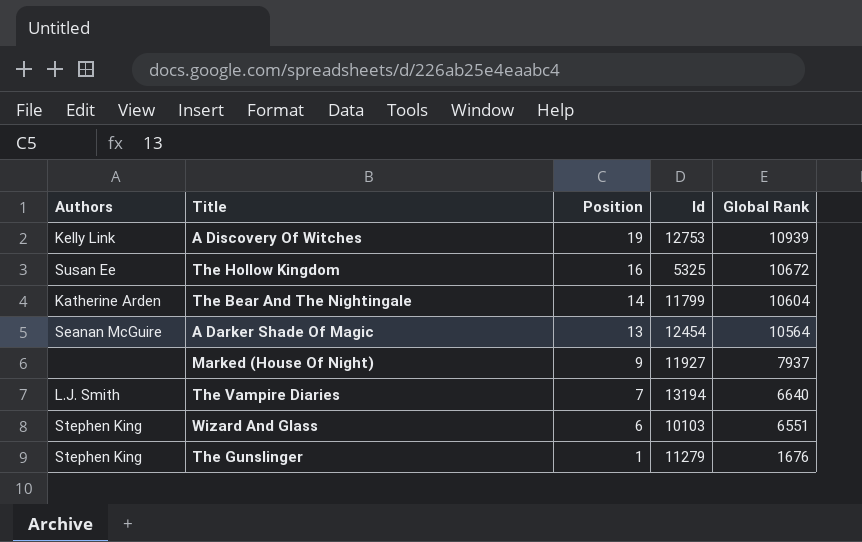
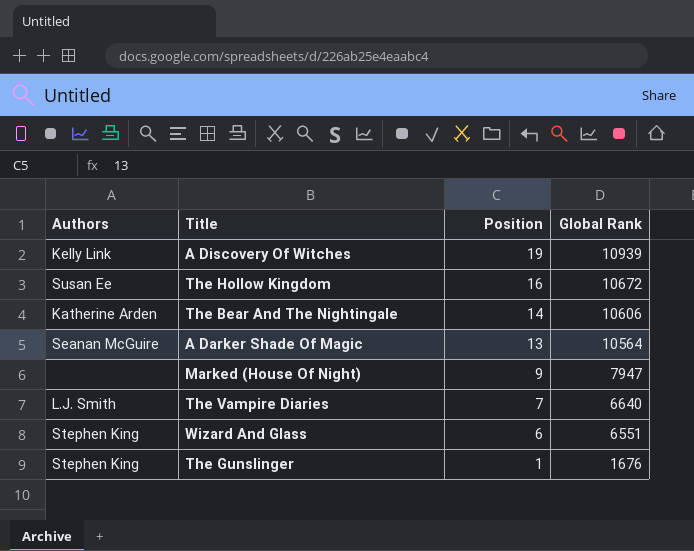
column Id | position: 4 -> none
The Bear And The Nightingale | Global Rank: 10604 -> 10606
Marked (House Of Night) | Global Rank: 7937 -> 7947

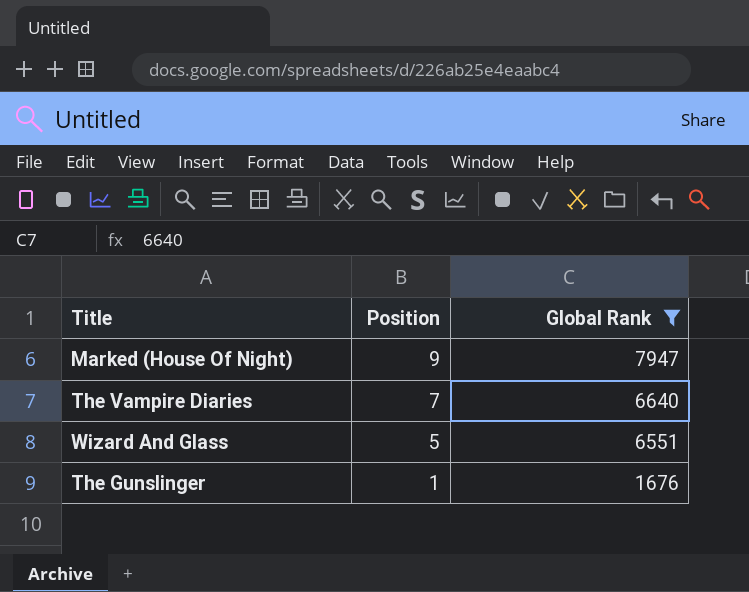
filter: none -> Global Rank <= 7947
column Authors | position: 1 -> none
Wizard And Glass | Position: 6 -> 5

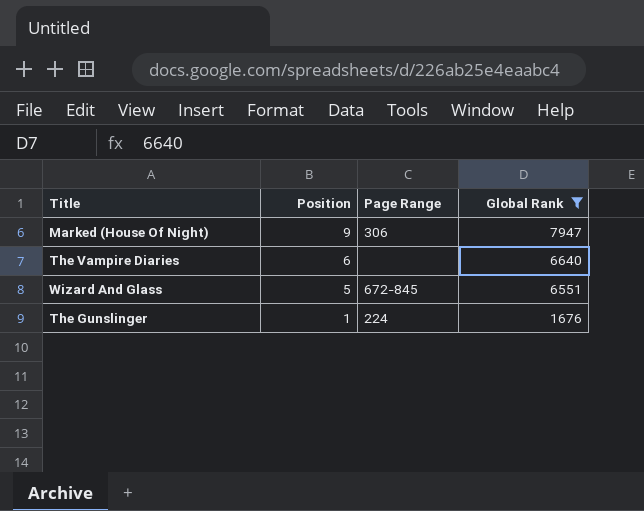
column Page Range | position: none -> 3
The Vampire Diaries | Position: 7 -> 6

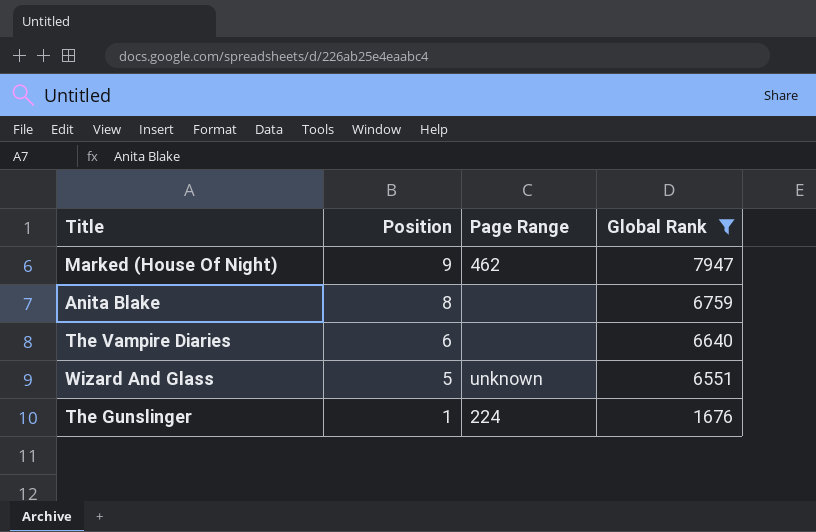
Marked (House Of Night) | Page Range: 306 -> 462
row Anita Blake: none -> 8 | none | 6759
Wizard And Glass | Page Range: 672-845 -> unknown

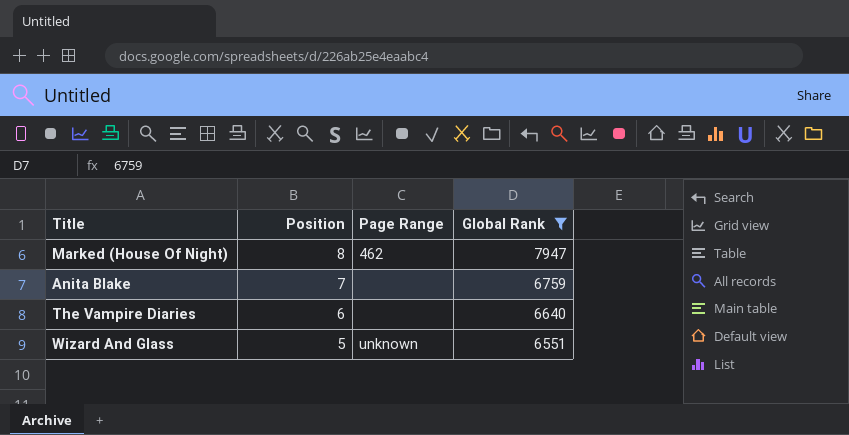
row The Gunslinger: 1 | 224 | 1676 -> none
Marked (House Of Night) | Position: 9 -> 8
Anita Blake | Position: 8 -> 7

